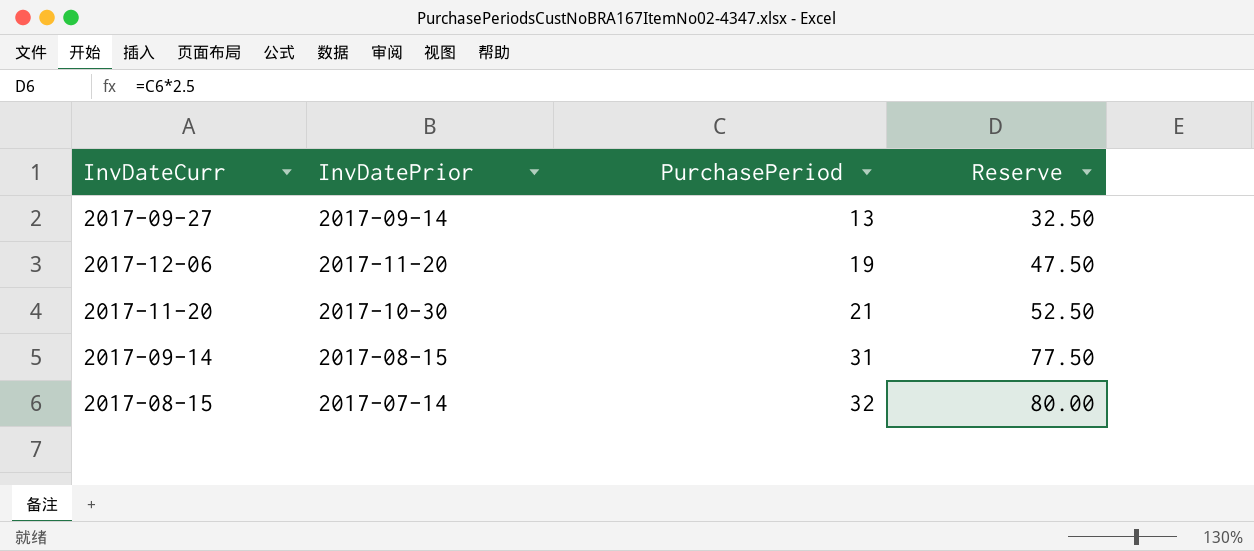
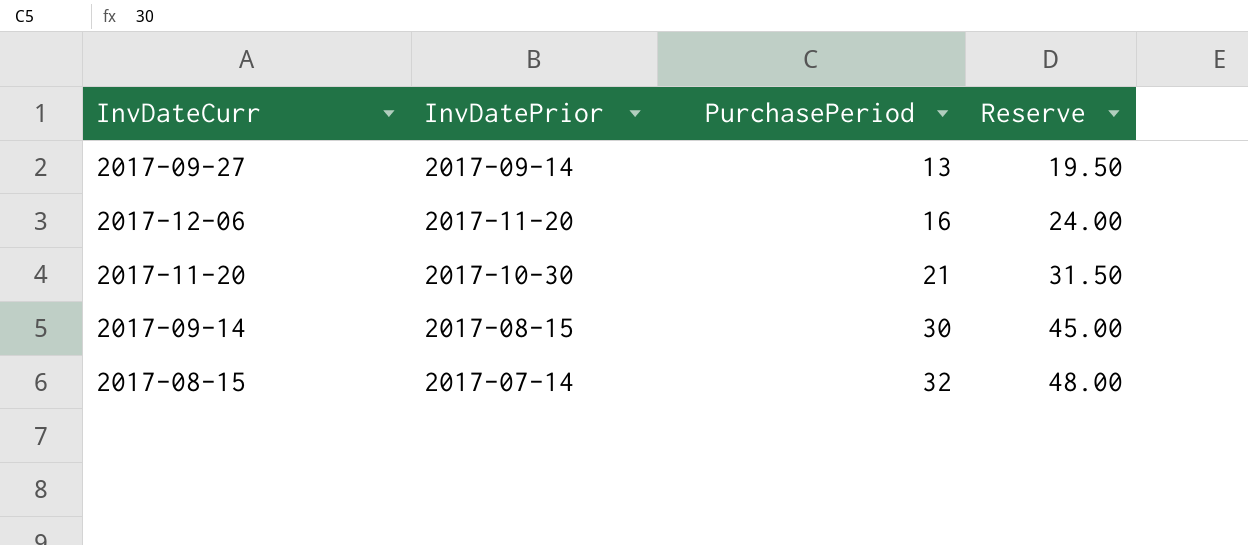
column Reserve | formula: [PurchasePeriod] * 2.5 -> [PurchasePeriod] * 1.5
2017-12-06 | PurchasePeriod: 19 -> 16
2017-09-14 | PurchasePeriod: 31 -> 30

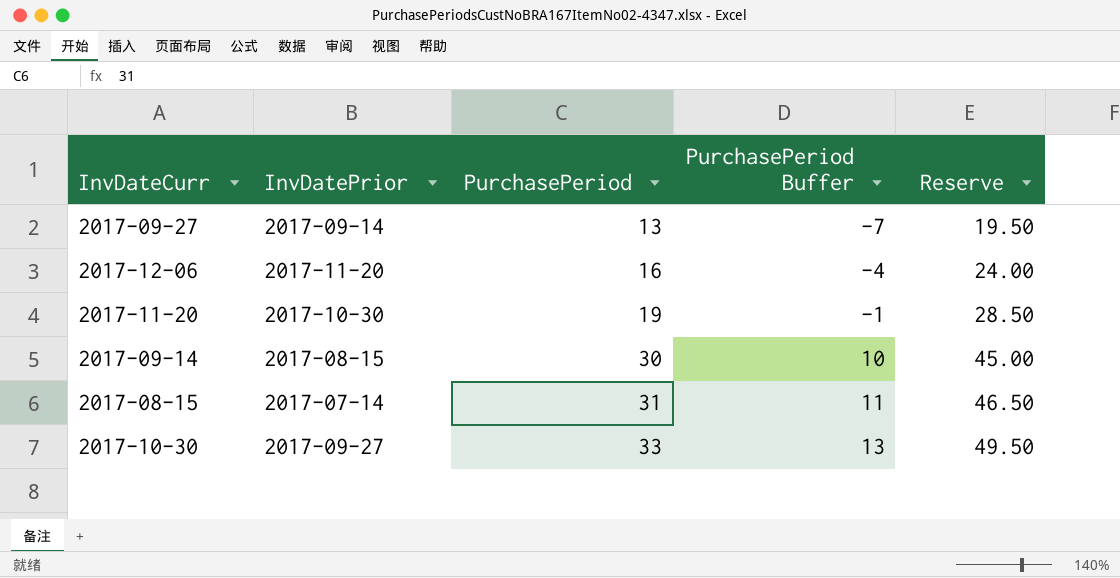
column PurchasePeriod Buffer | formula: none -> [PurchasePeriod] - 20
2017-11-20 | PurchasePeriod: 21 -> 19
2017-11-20 | Reserve: 31.50 -> 28.50
2017-08-15 | PurchasePeriod: 32 -> 31
2017-08-15 | Reserve: 48.00 -> 46.50
row 2017-10-30: none -> 2017-09-27 | 33 | 13 | 49.50

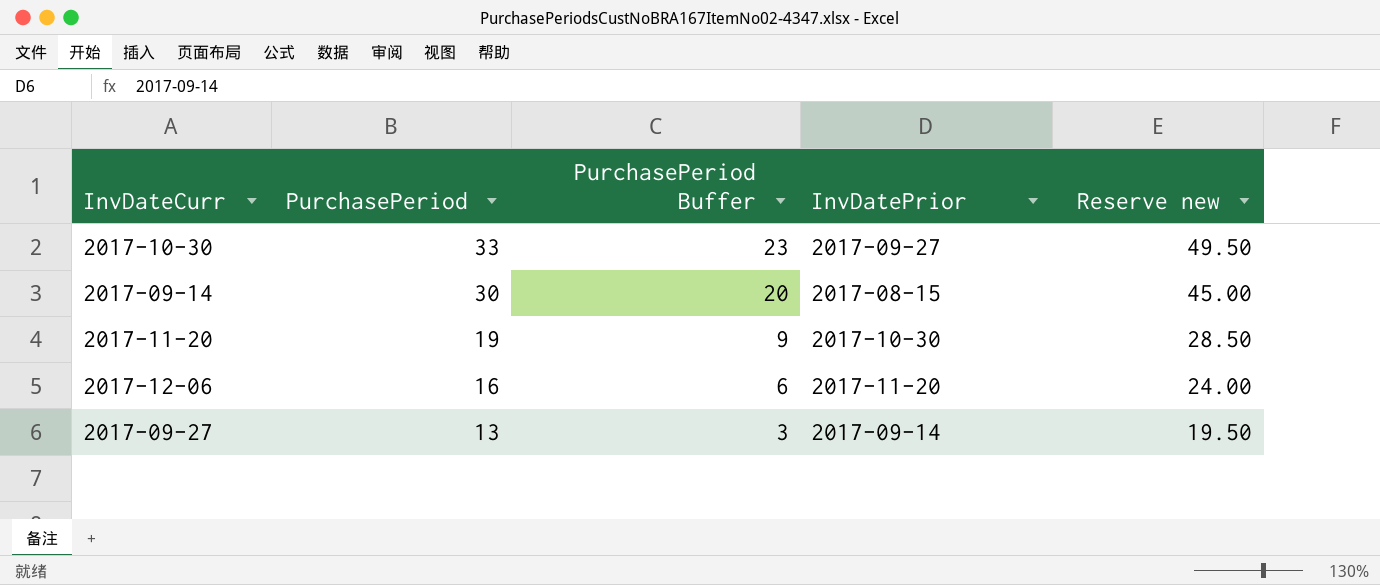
row order: PurchasePeriod ascending -> PurchasePeriod descending
column PurchasePeriod Buffer | formula: [PurchasePeriod] - 20 -> [PurchasePeriod] - 10
column InvDatePrior | position: 2 -> 4
column name: Reserve -> Reserve new
row 2017-08-15: 2017-07-14 | 31 | 11 | 46.50 -> none

